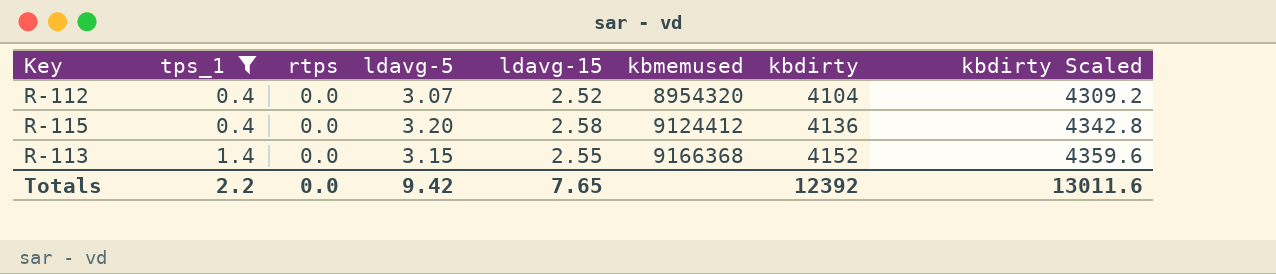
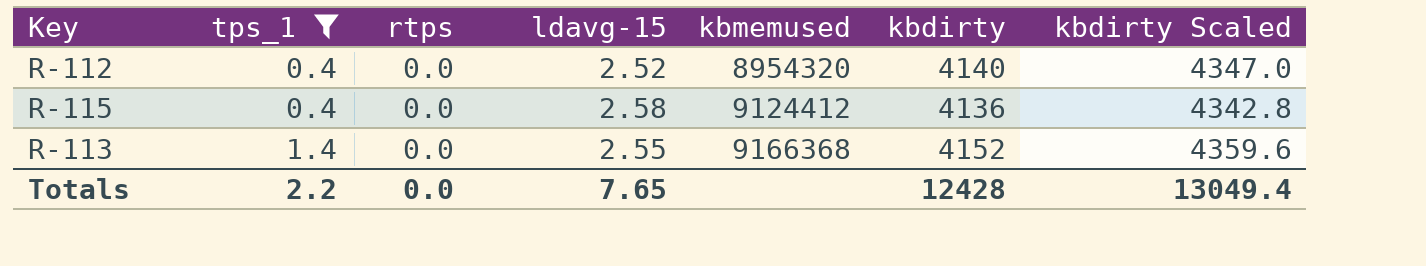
column ldavg-5 | position: 4 -> none
R-112 | kbdirty: 4104 -> 4140
R-112 | kbdirty Scaled: 4309.2 -> 4347.0
Totals | kbdirty: 12392 -> 12428
Totals | kbdirty Scaled: 13011.6 -> 13049.4

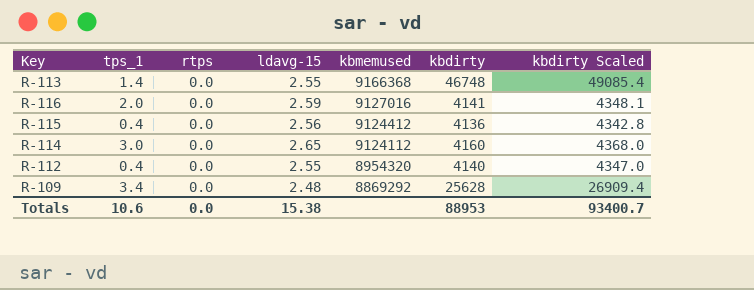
filter: tps_1 <= 1.4 -> none
row order: tps_1 ascending -> kbmemused descending
R-113 | kbdirty: 4152 -> 46748
R-113 | kbdirty Scaled: 4359.6 -> 49085.4
R-115 | ldavg-15: 2.58 -> 2.56
R-112 | ldavg-15: 2.52 -> 2.55
Totals | tps_1: 2.2 -> 10.6
Totals | ldavg-15: 7.65 -> 15.38
Totals | kbdirty: 12428 -> 88953
Totals | kbdirty Scaled: 13049.4 -> 93400.7

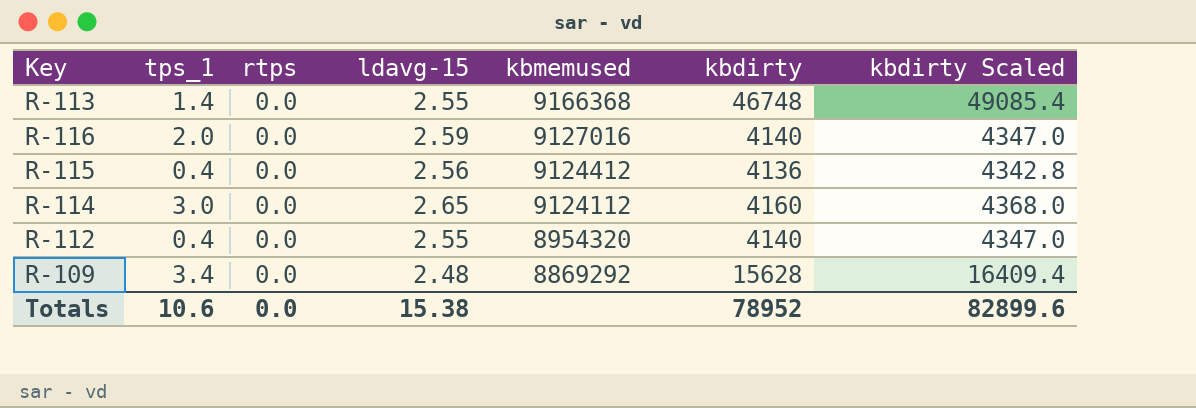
R-116 | kbdirty: 4141 -> 4140
R-116 | kbdirty Scaled: 4348.1 -> 4347.0
R-109 | kbdirty: 25628 -> 15628
R-109 | kbdirty Scaled: 26909.4 -> 16409.4
Totals | kbdirty: 88953 -> 78952
Totals | kbdirty Scaled: 93400.7 -> 82899.6

